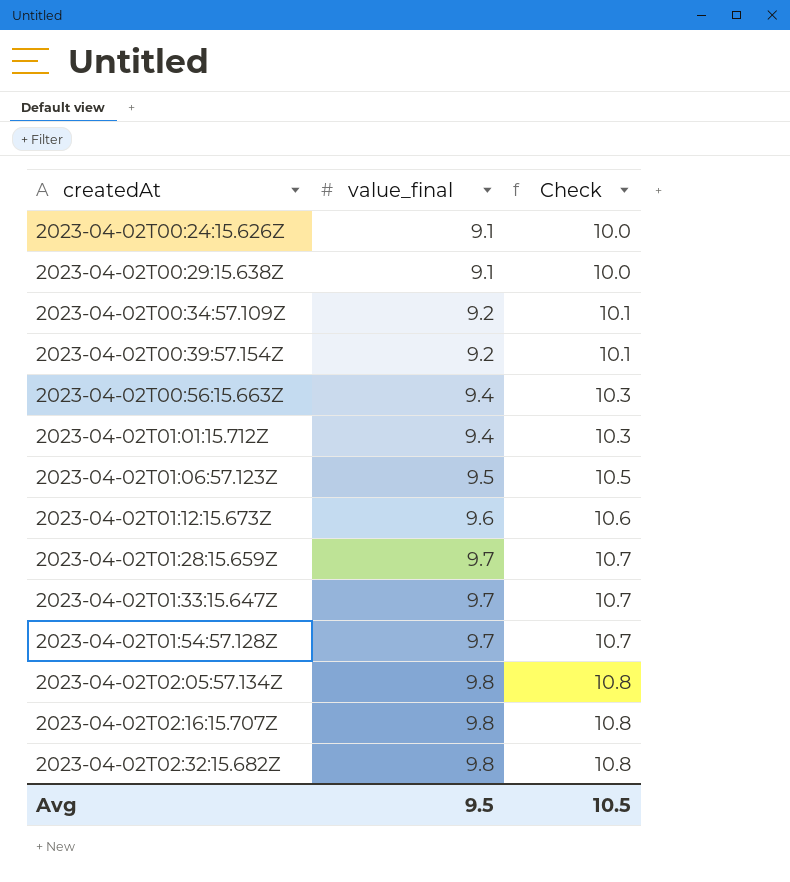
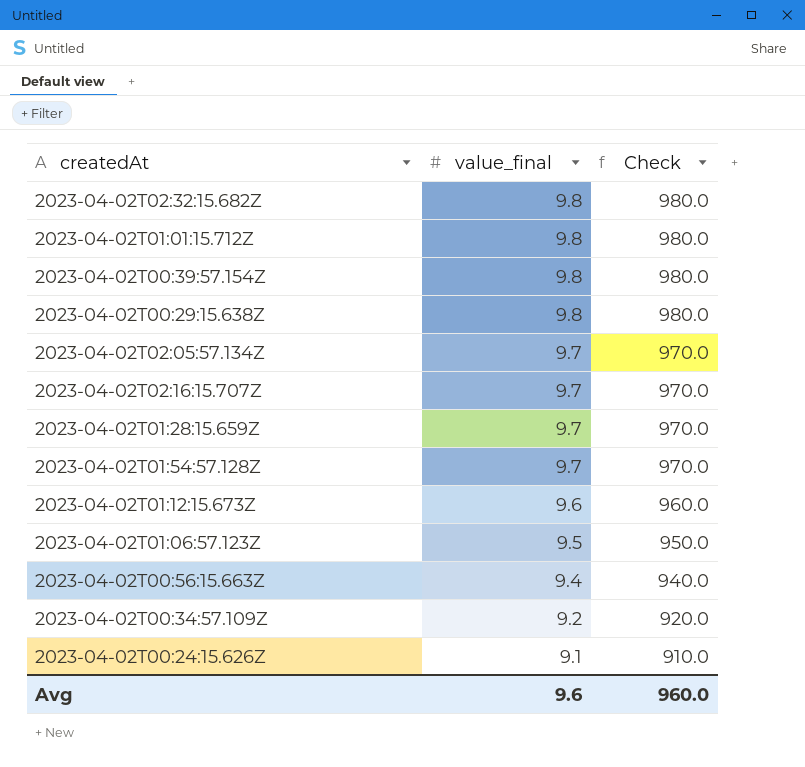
row order: createdAt ascending -> value_final descending
column Check | formula: [value_final] * 1.1 -> [value_final] * 100
row 2023-04-02T01:33:15.647Z: 9.7 | 10.7 -> none
2023-04-02T01:01:15.712Z | value_final: 9.4 -> 9.8
2023-04-02T00:39:57.154Z | value_final: 9.2 -> 9.8
2023-04-02T00:29:15.638Z | value_final: 9.1 -> 9.8
2023-04-02T02:05:57.134Z | value_final: 9.8 -> 9.7
2023-04-02T02:16:15.707Z | value_final: 9.8 -> 9.7
Avg | value_final: 9.5 -> 9.6
Avg | Check: 10.5 -> 960.0

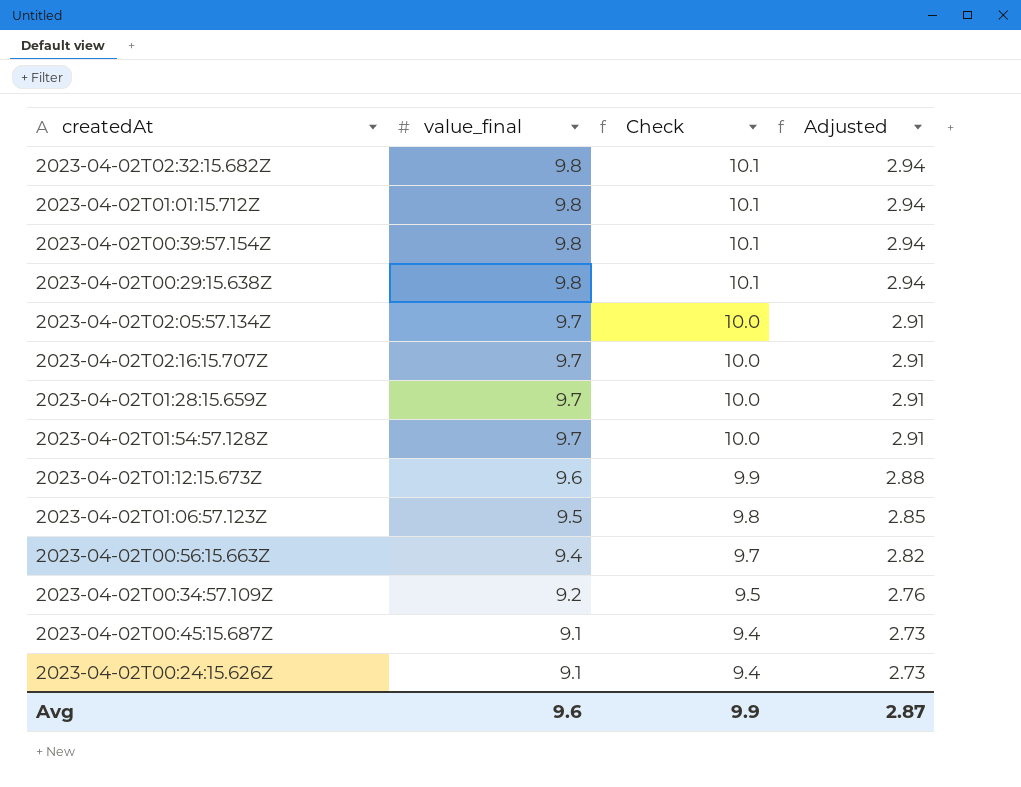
column Check | formula: [value_final] * 100 -> [value_final] * 1.03
column Adjusted | formula: none -> [value_final] * 0.3
row 2023-04-02T00:45:15.687Z: none -> 9.1 | 9.4 | 2.73
Avg | Check: 960.0 -> 9.9

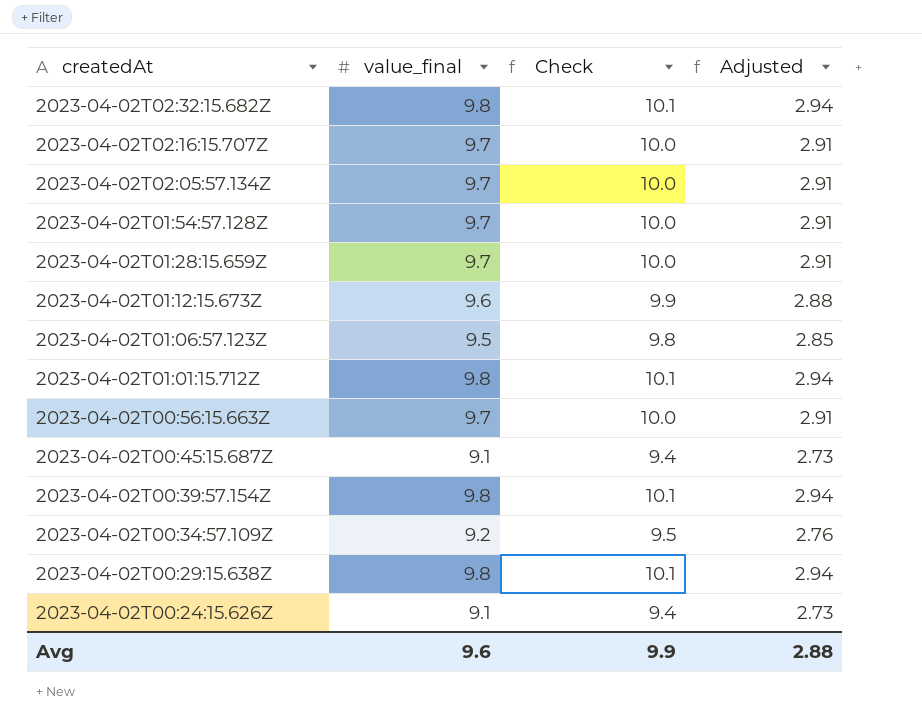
row order: value_final descending -> createdAt descending
2023-04-02T00:56:15.663Z | value_final: 9.4 -> 9.7
2023-04-02T00:56:15.663Z | Check: 9.7 -> 10.0
2023-04-02T00:56:15.663Z | Adjusted: 2.82 -> 2.91
Avg | Adjusted: 2.87 -> 2.88

